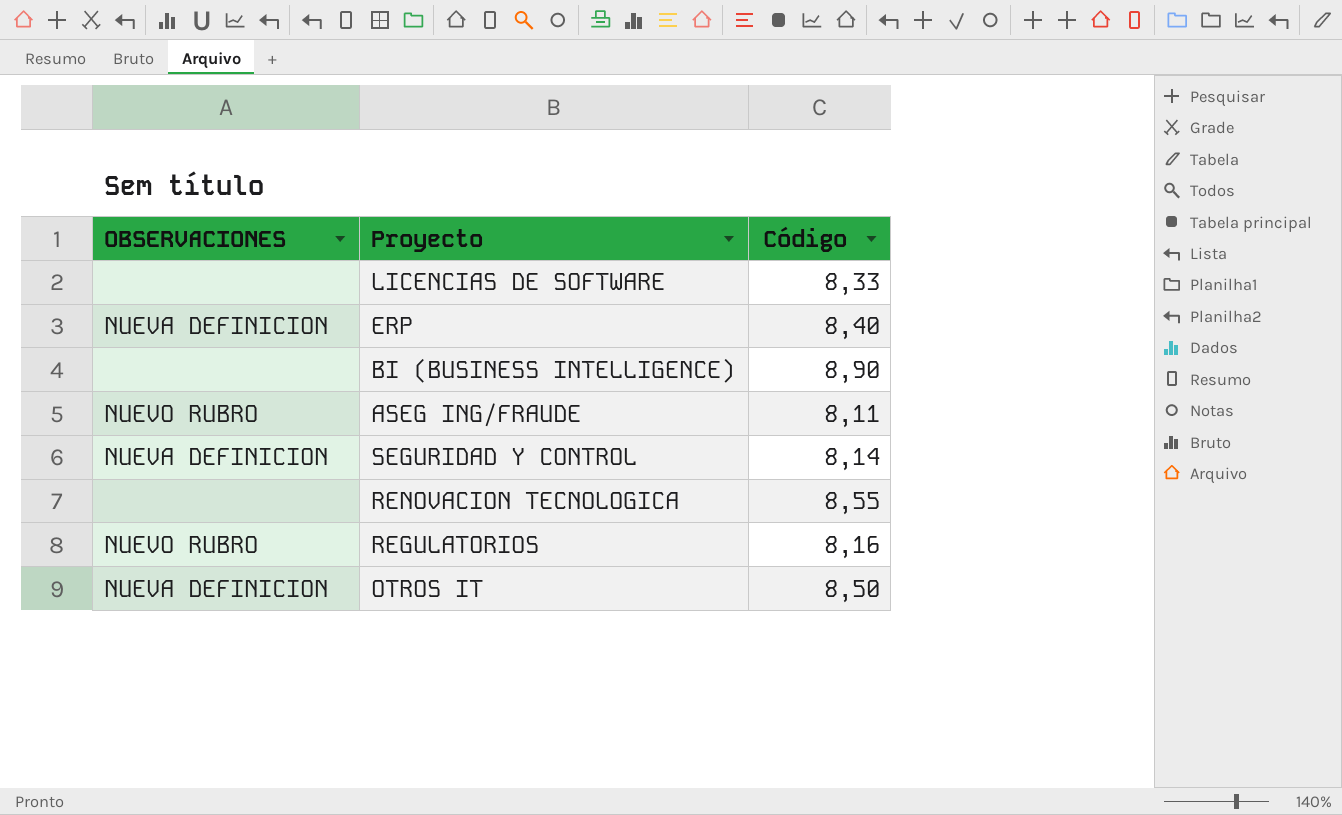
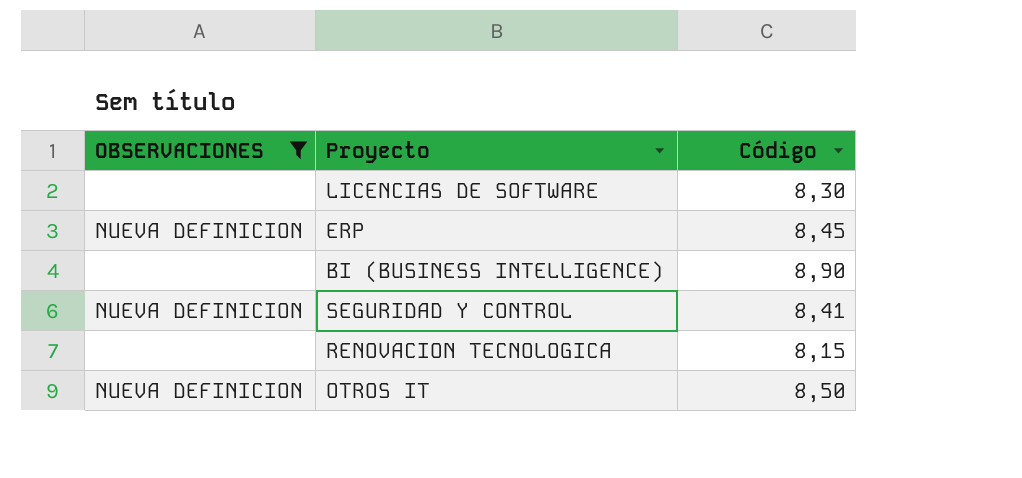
filter: none -> OBSERVACIONES != NUEVO RUBRO
LICENCIAS DE SOFTWARE | Código: 8,33 -> 8,30
ERP | Código: 8,40 -> 8,45
SEGURIDAD Y CONTROL | Código: 8,14 -> 8,41
RENOVACION TECNOLOGICA | Código: 8,55 -> 8,15

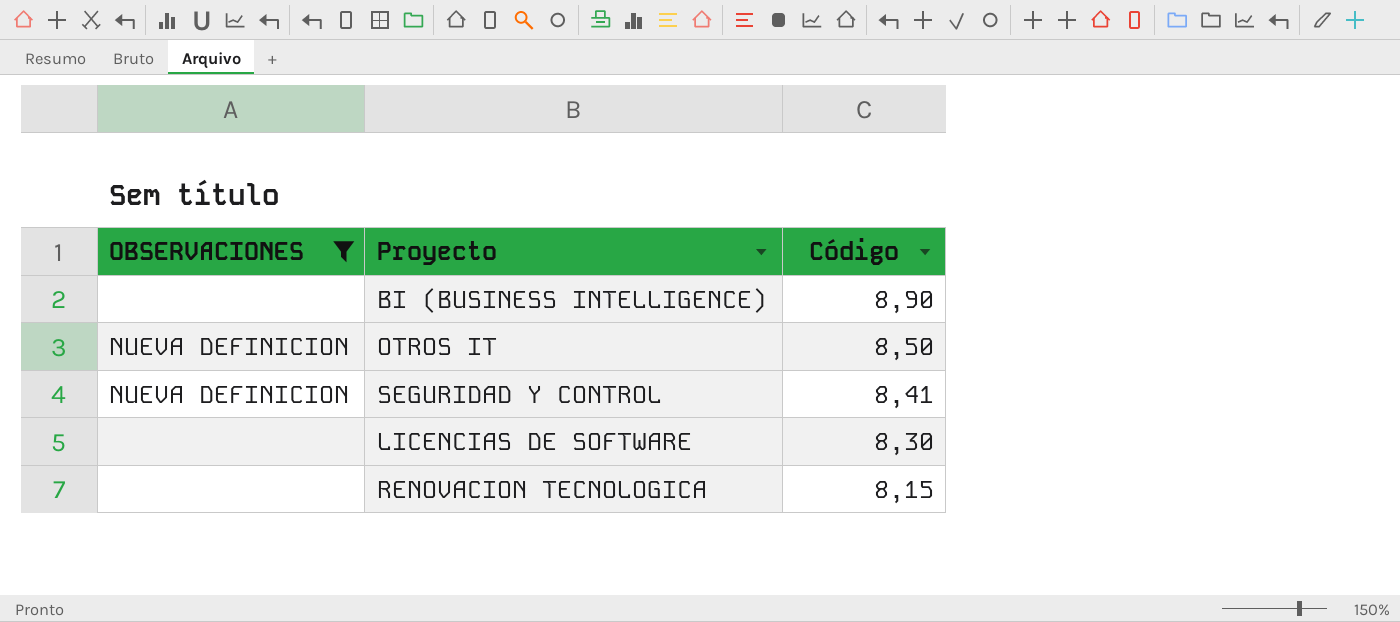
row order: none -> Código descending
row ERP: NUEVA DEFINICION | 8,45 -> none

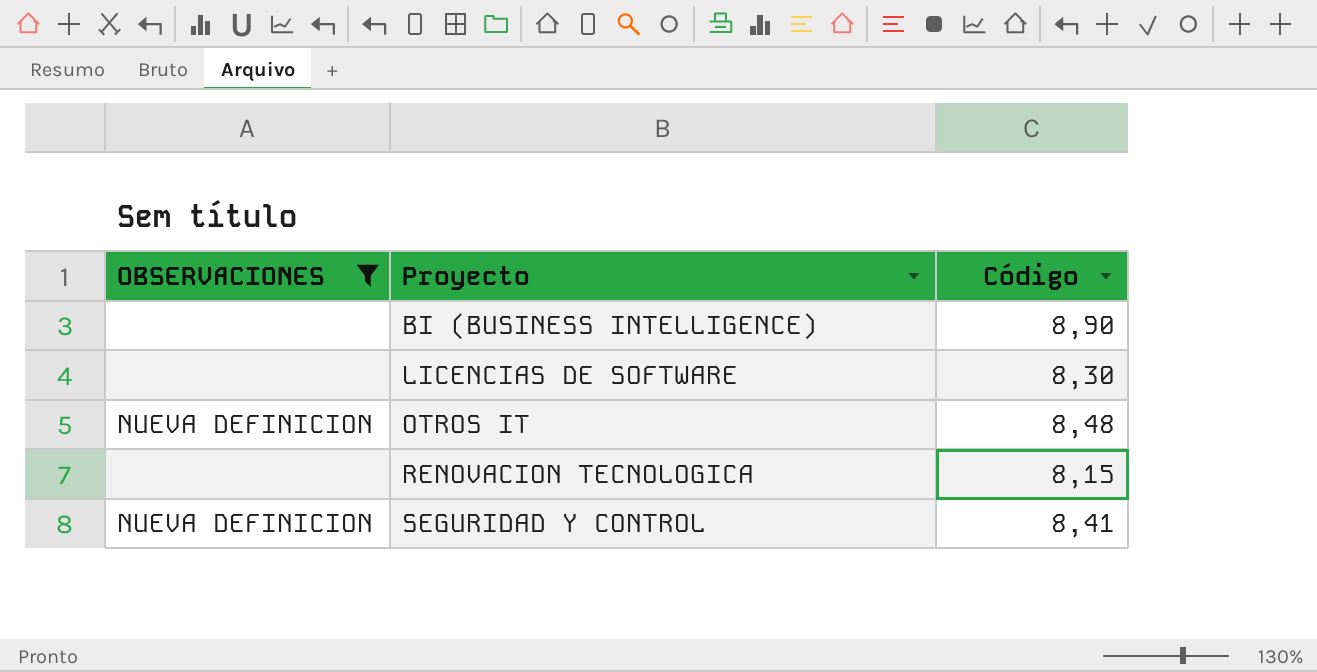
row order: Código descending -> Proyecto ascending
OTROS IT | Código: 8,50 -> 8,48

